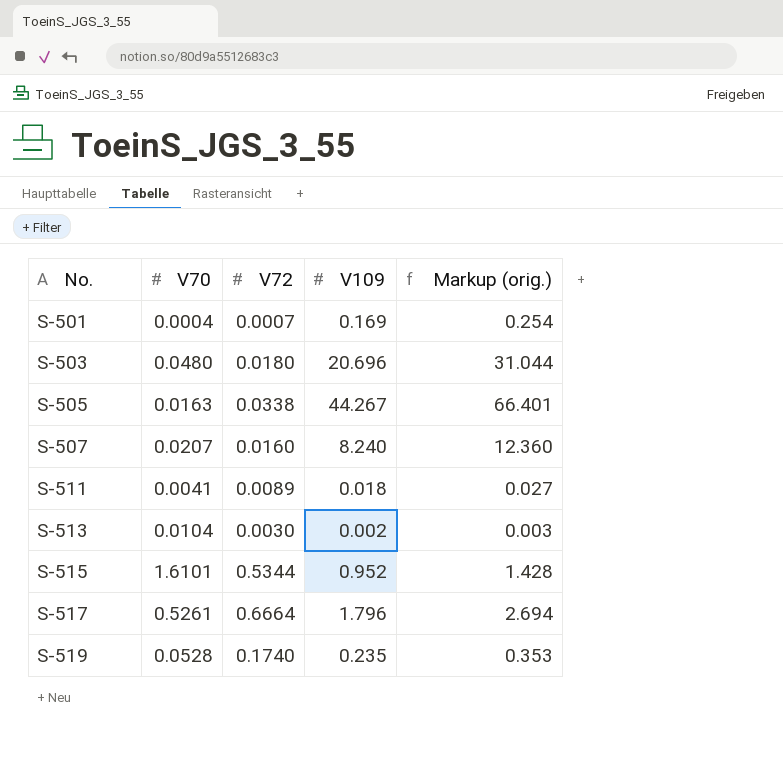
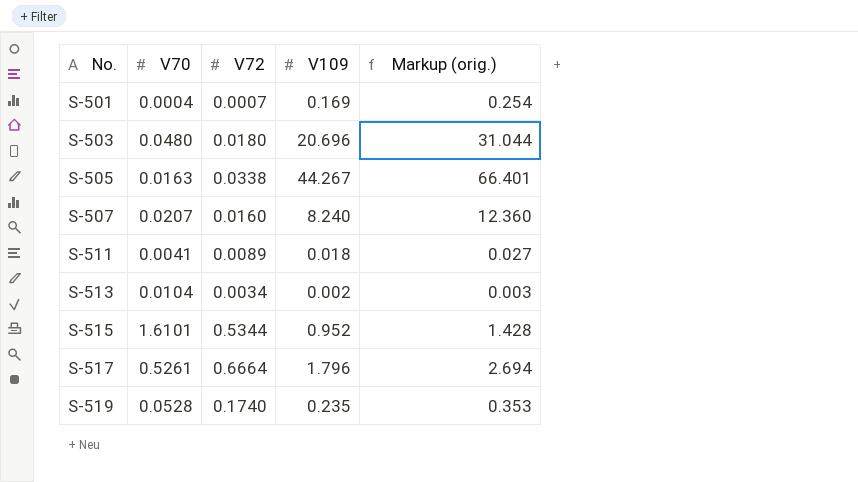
S-513 | V72: 0.0030 -> 0.0034

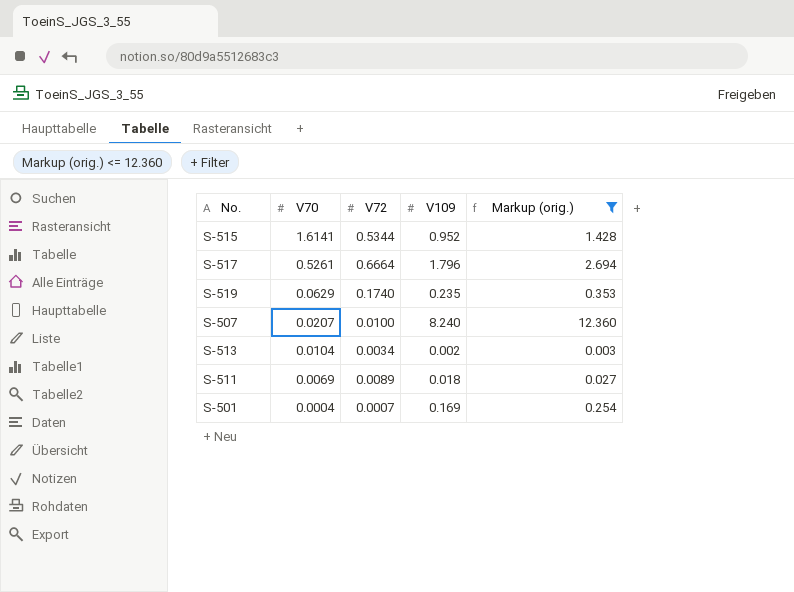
filter: none -> Markup (orig.) <= 12.360
row order: No. ascending -> V70 descending
S-515 | V70: 1.6101 -> 1.6141
S-519 | V70: 0.0528 -> 0.0629
S-507 | V72: 0.0160 -> 0.0100
S-511 | V70: 0.0041 -> 0.0069

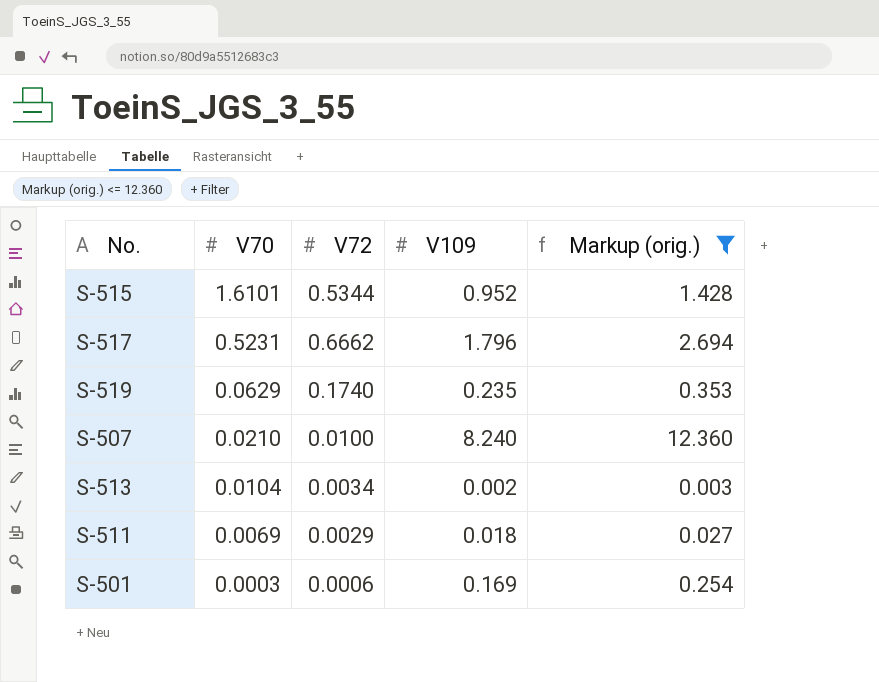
S-515 | V70: 1.6141 -> 1.6101
S-517 | V70: 0.5261 -> 0.5231
S-517 | V72: 0.6664 -> 0.6662
S-507 | V70: 0.0207 -> 0.0210
S-511 | V72: 0.0089 -> 0.0029
S-501 | V70: 0.0004 -> 0.0003
S-501 | V72: 0.0007 -> 0.0006

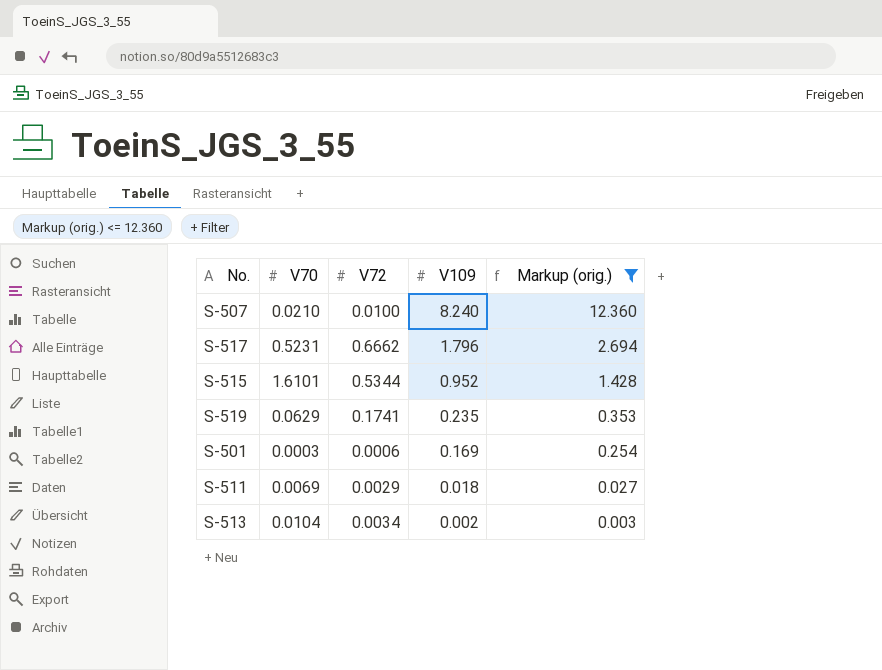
row order: V70 descending -> V109 descending
S-519 | V72: 0.1740 -> 0.1741

